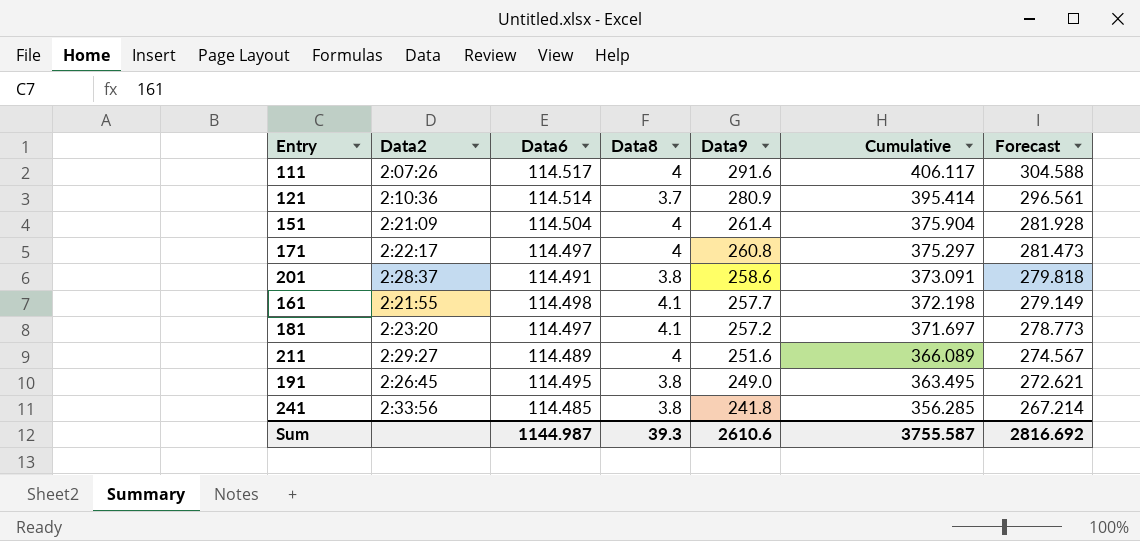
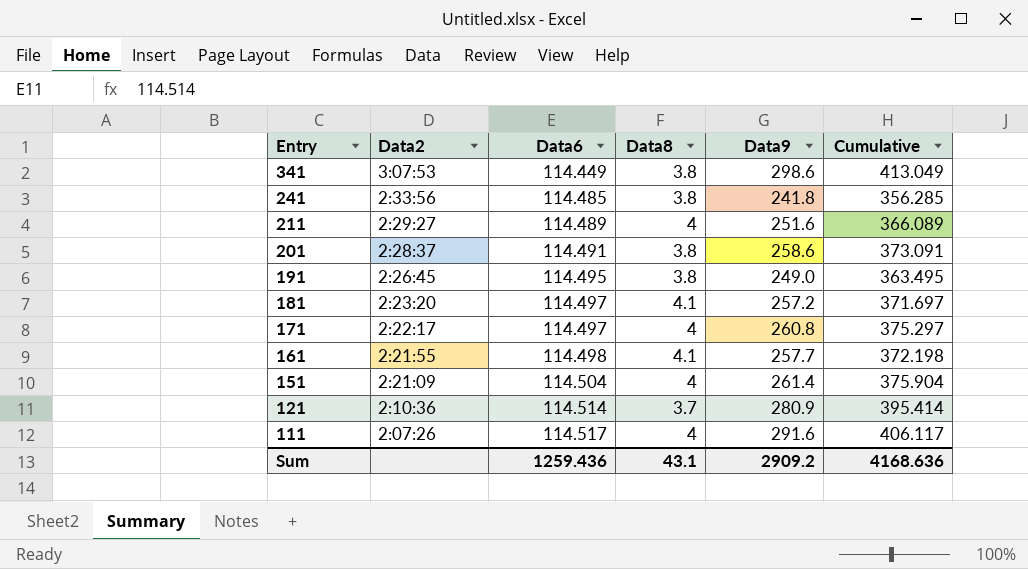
row order: Data9 descending -> Entry descending
column Forecast | formula: [Cumulative] * 0.75 -> none
row 341: none -> 3:07:53 | 114.449 | 3.8 | 298.6 | 413.049
Sum | Data6: 1144.987 -> 1259.436
Sum | Data8: 39.3 -> 43.1
Sum | Data9: 2610.6 -> 2909.2
Sum | Cumulative: 3755.587 -> 4168.636

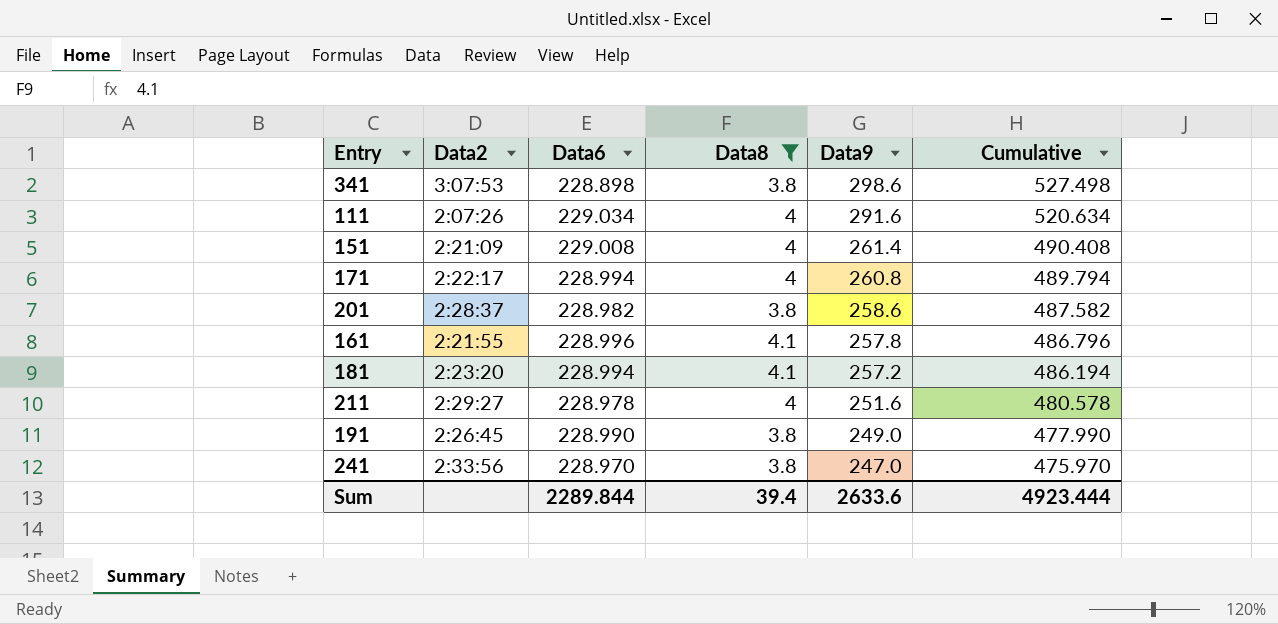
filter: none -> Data8 != 3.7
row order: Entry descending -> Data9 descending
341 | Data6: 114.449 -> 228.898
341 | Cumulative: 413.049 -> 527.498
111 | Data6: 114.517 -> 229.034
111 | Cumulative: 406.117 -> 520.634
151 | Data6: 114.504 -> 229.008
151 | Cumulative: 375.904 -> 490.408
171 | Data6: 114.497 -> 228.994
171 | Cumulative: 375.297 -> 489.794
201 | Data6: 114.491 -> 228.982
201 | Cumulative: 373.091 -> 487.582
161 | Data6: 114.498 -> 228.996
161 | Data9: 257.7 -> 257.8
161 | Cumulative: 372.198 -> 486.796
181 | Data6: 114.497 -> 228.994
181 | Cumulative: 371.697 -> 486.194
211 | Data6: 114.489 -> 228.978
211 | Cumulative: 366.089 -> 480.578
191 | Data6: 114.495 -> 228.990
191 | Cumulative: 363.495 -> 477.990
241 | Data6: 114.485 -> 228.970
241 | Data9: 241.8 -> 247.0
241 | Cumulative: 356.285 -> 475.970
Sum | Data6: 1259.436 -> 2289.844
Sum | Data8: 43.1 -> 39.4
Sum | Data9: 2909.2 -> 2633.6
Sum | Cumulative: 4168.636 -> 4923.444

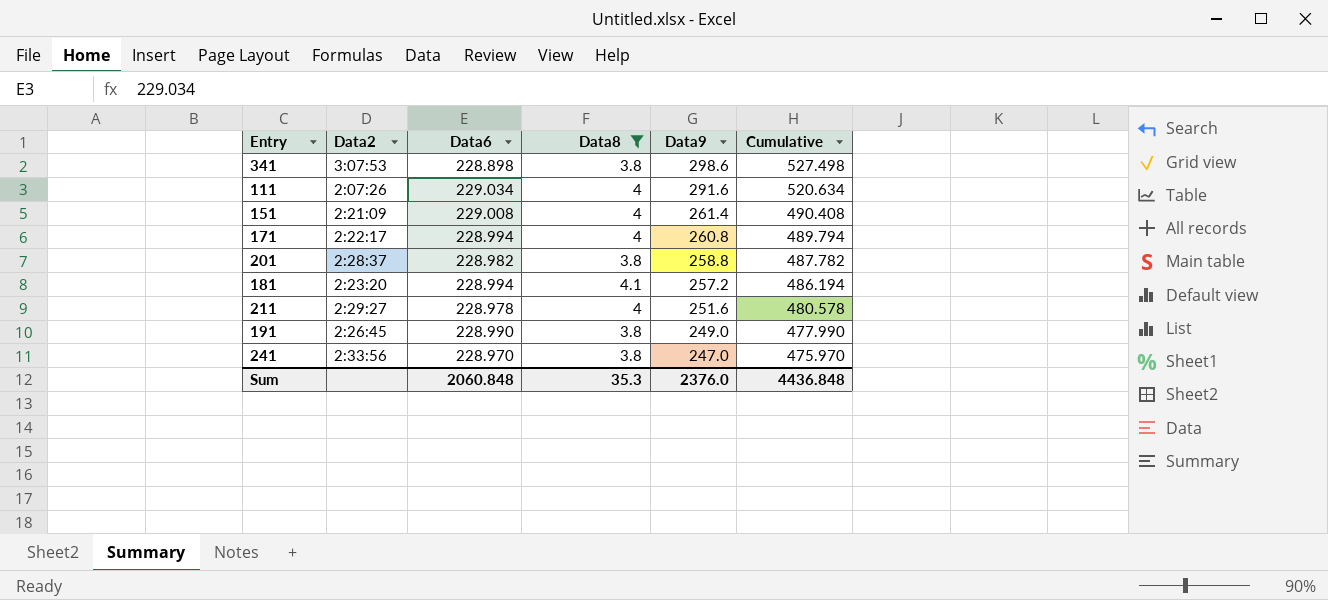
row 161: 2:21:55 | 228.996 | 4.1 | 257.8 | 486.796 -> none
201 | Data9: 258.6 -> 258.8
201 | Cumulative: 487.582 -> 487.782
Sum | Data6: 2289.844 -> 2060.848
Sum | Data8: 39.4 -> 35.3
Sum | Data9: 2633.6 -> 2376.0
Sum | Cumulative: 4923.444 -> 4436.848

